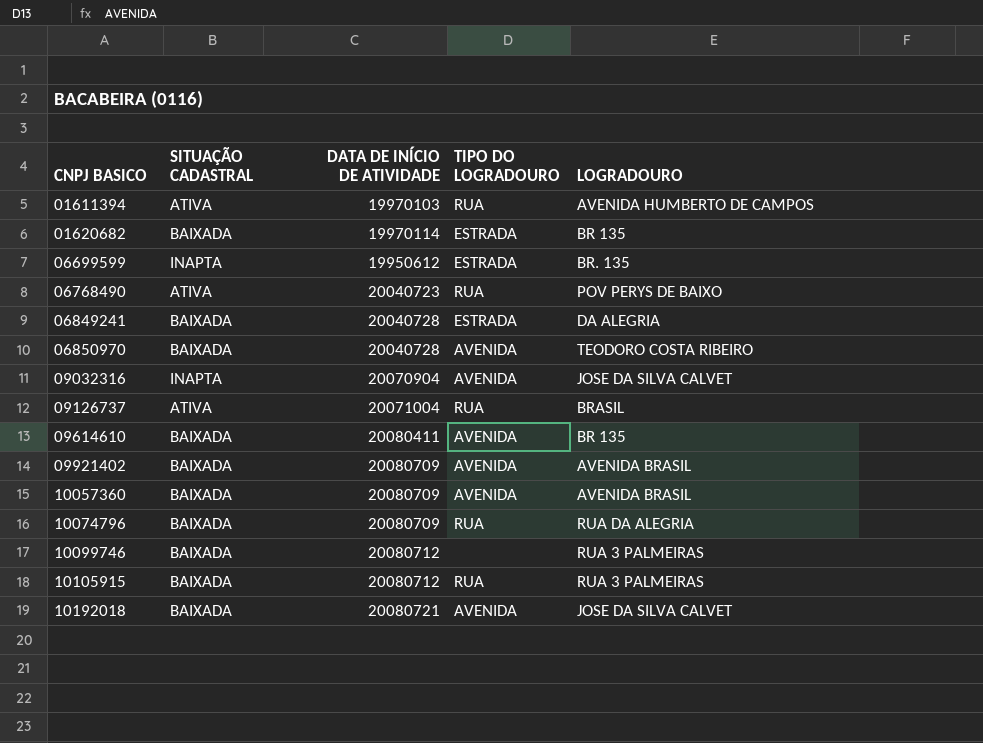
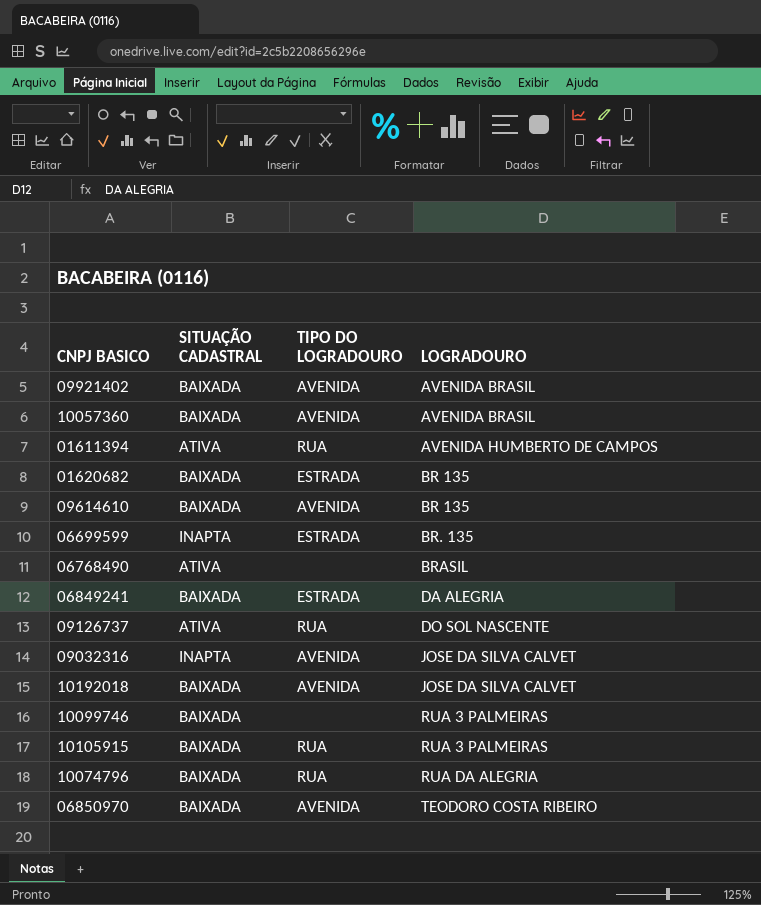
row order: CNPJ BASICO ascending -> LOGRADOURO ascending
column DATA DE INÍCIO DE ATIVIDADE | position: 3 -> none
06768490 | TIPO DO LOGRADOURO: RUA -> none
06768490 | LOGRADOURO: POV PERYS DE BAIXO -> BRASIL
09126737 | LOGRADOURO: BRASIL -> DO SOL NASCENTE

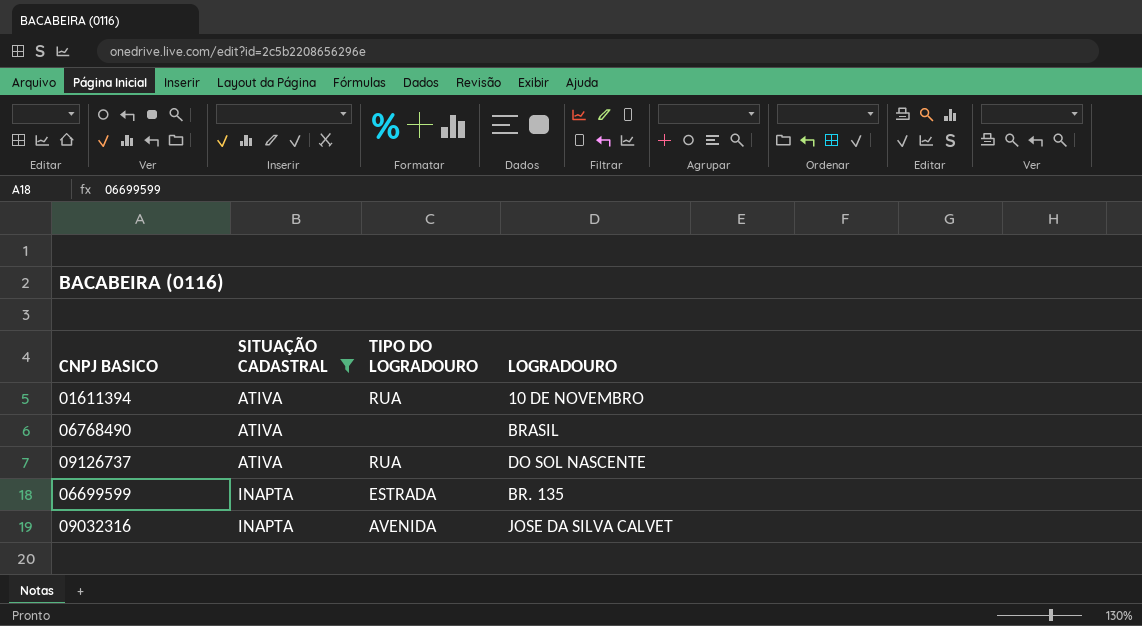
filter: none -> SITUAÇÃO CADASTRAL != BAIXADA
row order: LOGRADOURO ascending -> SITUAÇÃO CADASTRAL ascending
01611394 | LOGRADOURO: AVENIDA HUMBERTO DE CAMPOS -> 10 DE NOVEMBRO

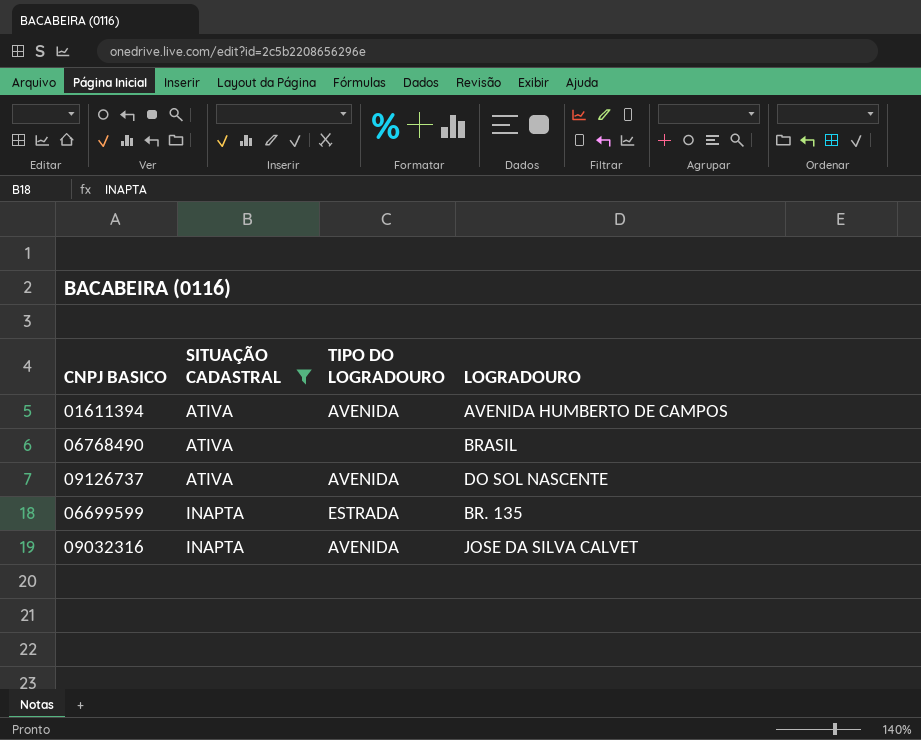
01611394 | TIPO DO LOGRADOURO: RUA -> AVENIDA
01611394 | LOGRADOURO: 10 DE NOVEMBRO -> AVENIDA HUMBERTO DE CAMPOS
09126737 | TIPO DO LOGRADOURO: RUA -> AVENIDA

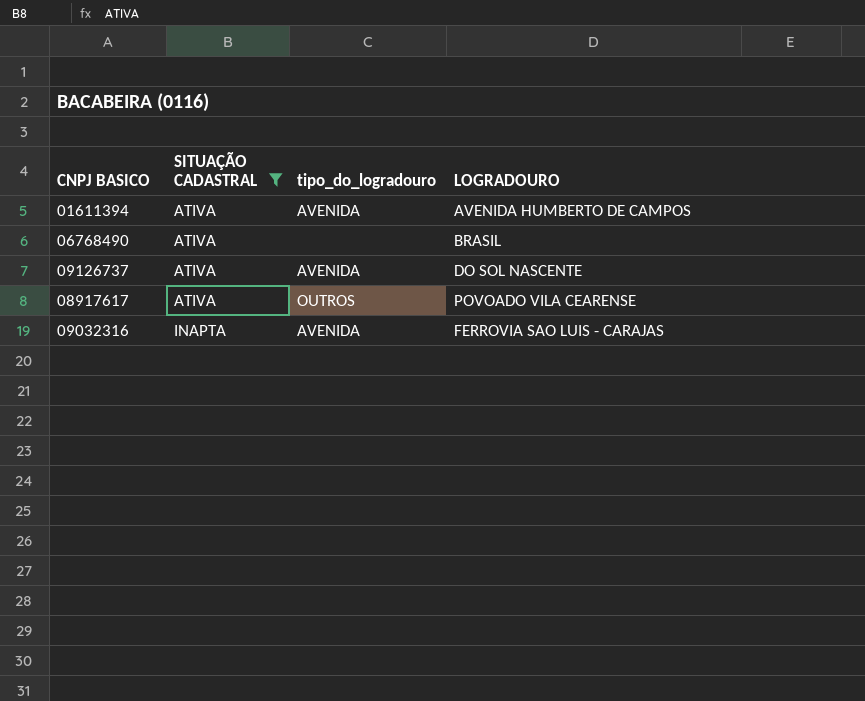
column name: TIPO DO LOGRADOURO -> tipo_do_logradouro
row 06699599: INAPTA | ESTRADA | BR. 135 -> none
row 08917617: none -> ATIVA | OUTROS | POVOADO VILA CEARENSE
09032316 | LOGRADOURO: JOSE DA SILVA CALVET -> FERROVIA SAO LUIS - CARAJAS

